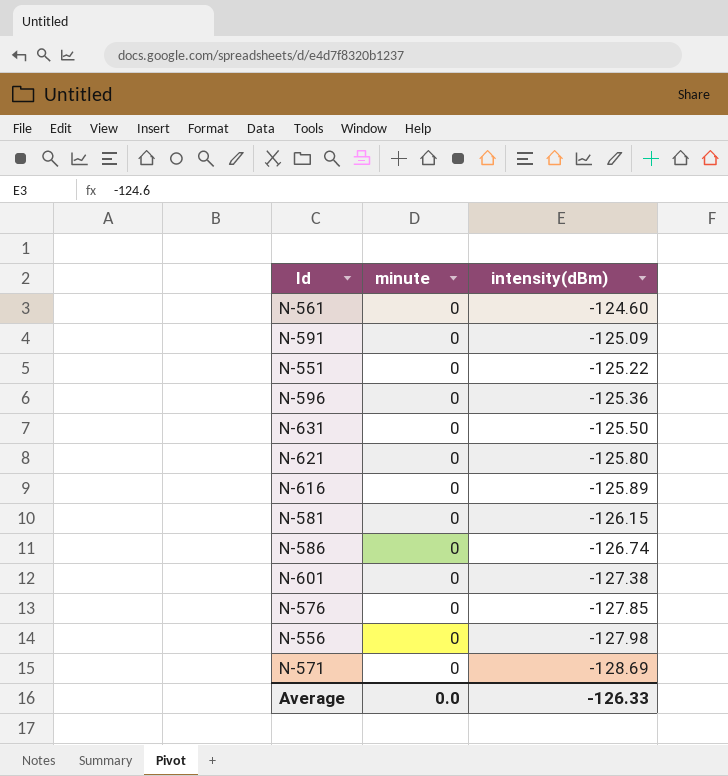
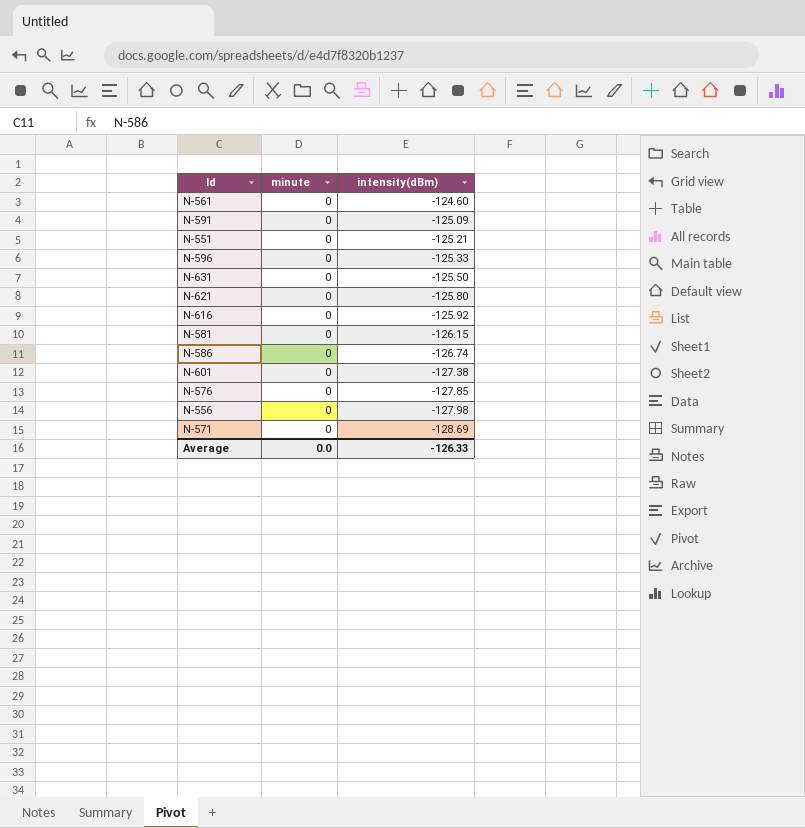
N-551 | intensity(dBm): -125.22 -> -125.21
N-596 | intensity(dBm): -125.36 -> -125.33
N-616 | intensity(dBm): -125.89 -> -125.92

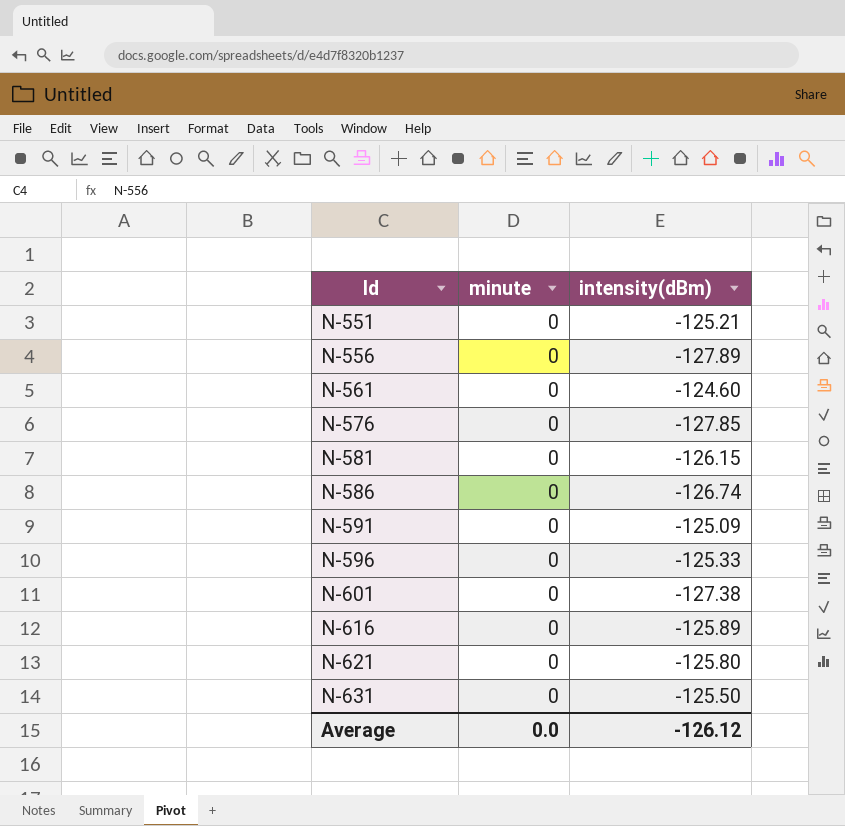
row order: intensity(dBm) descending -> Id ascending
row N-571: 0 | -128.69 -> none
N-556 | intensity(dBm): -127.98 -> -127.89
N-616 | intensity(dBm): -125.92 -> -125.89
Average | intensity(dBm): -126.33 -> -126.12

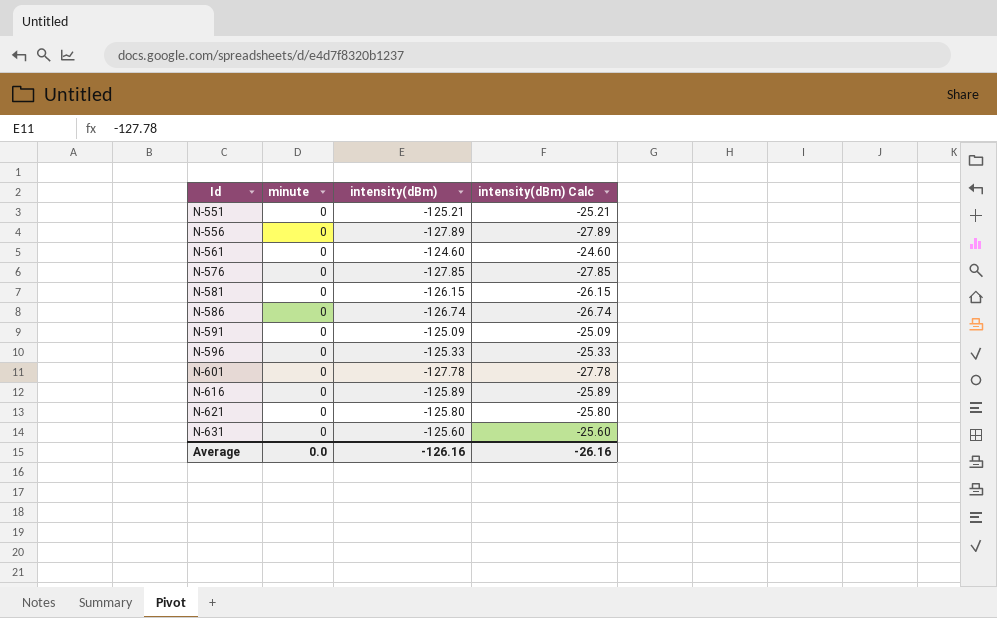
column intensity(dBm) Calc | formula: none -> [intensity(dBm)] + 100
N-601 | intensity(dBm): -127.38 -> -127.78
N-631 | intensity(dBm): -125.50 -> -125.60
Average | intensity(dBm): -126.12 -> -126.16

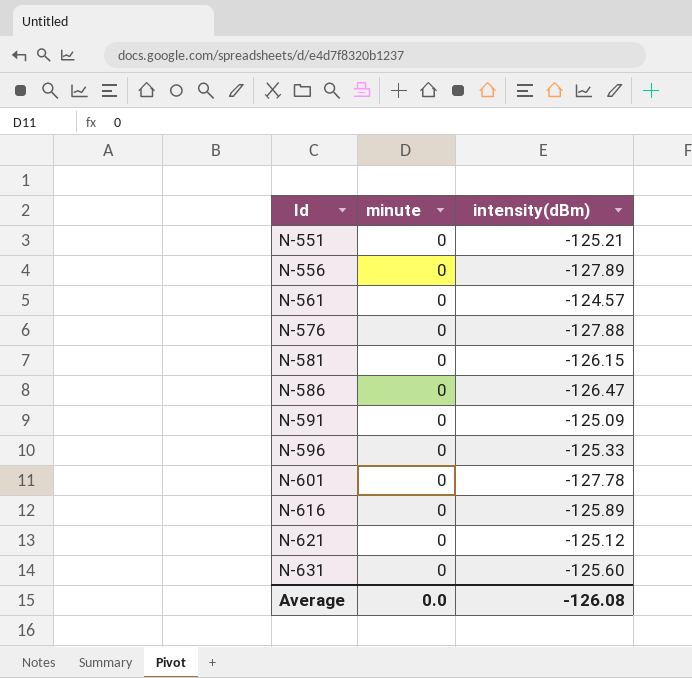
column intensity(dBm) Calc | formula: [intensity(dBm)] + 100 -> none
N-561 | intensity(dBm): -124.60 -> -124.57
N-576 | intensity(dBm): -127.85 -> -127.88
N-586 | intensity(dBm): -126.74 -> -126.47
N-621 | intensity(dBm): -125.80 -> -125.12
Average | intensity(dBm): -126.16 -> -126.08

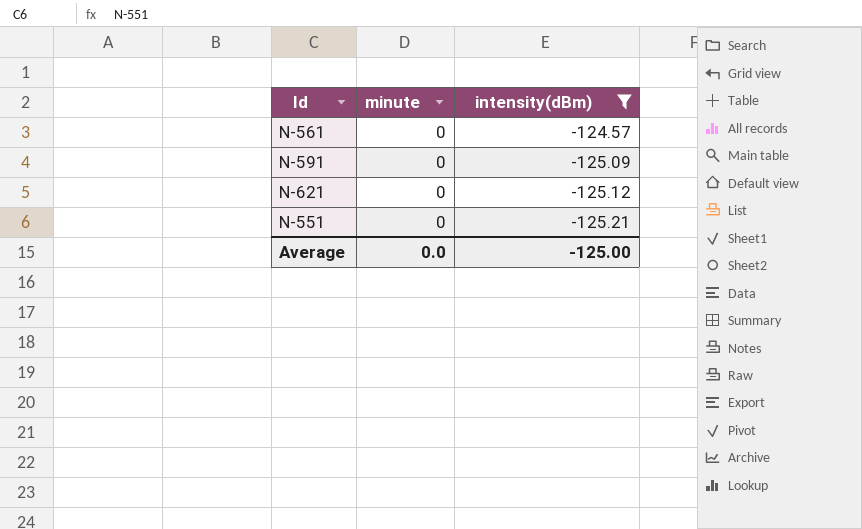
filter: none -> intensity(dBm) >= -125.21
row order: Id ascending -> intensity(dBm) descending
Average | intensity(dBm): -126.08 -> -125.00

